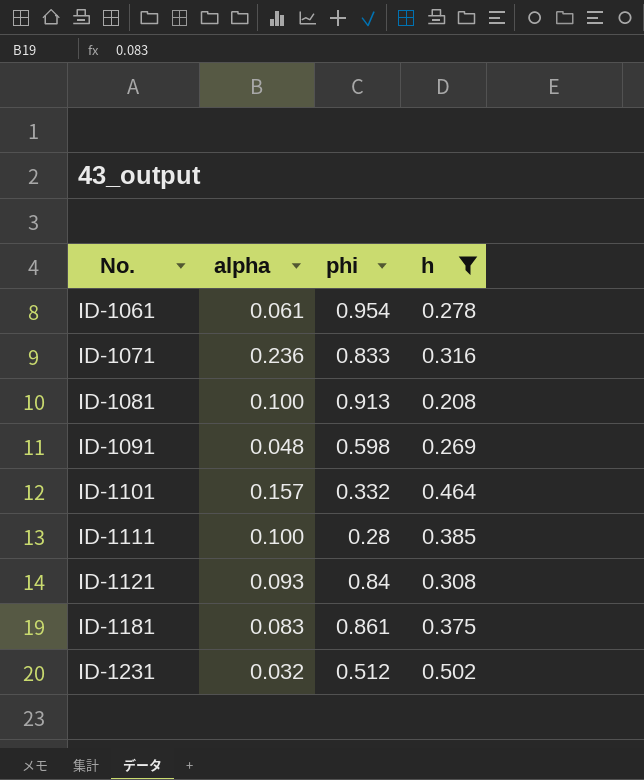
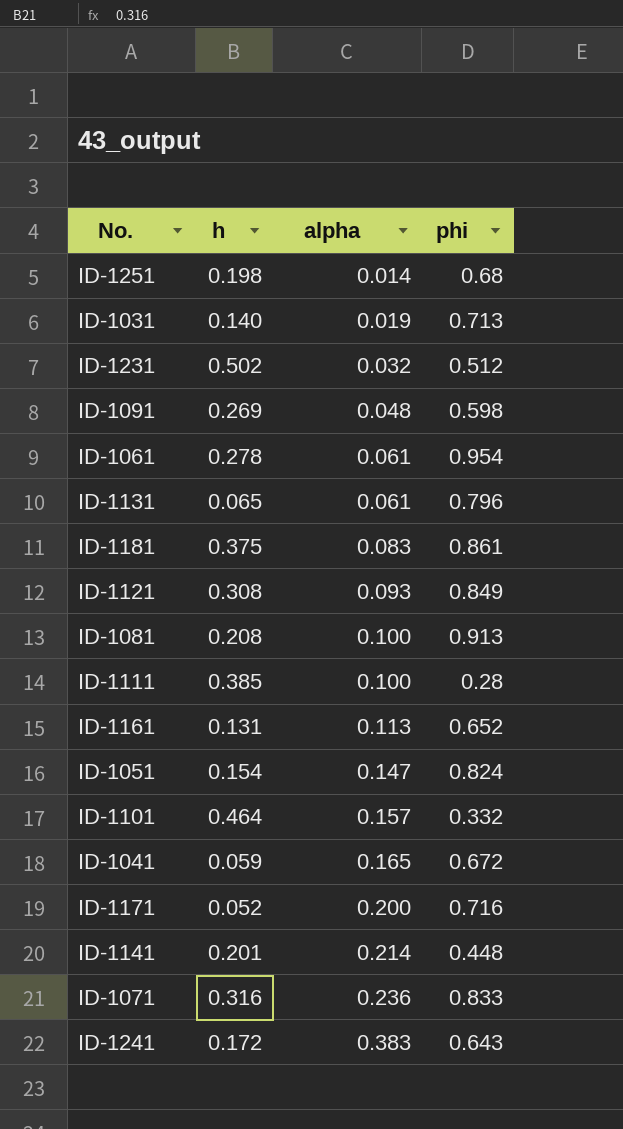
filter: h >= 0.208 -> none
row order: No. ascending -> alpha ascending
column h | position: 4 -> 2
ID-1121 | phi: 0.84 -> 0.849

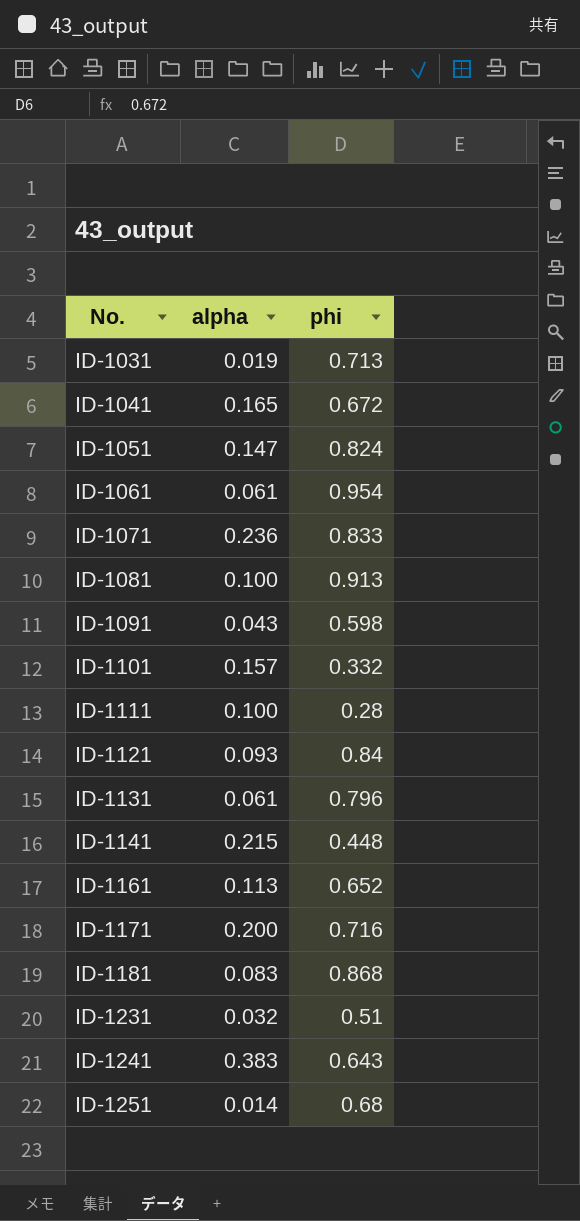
row order: alpha ascending -> No. ascending
column h | position: 2 -> none
ID-1091 | alpha: 0.048 -> 0.043
ID-1121 | phi: 0.849 -> 0.84
ID-1141 | alpha: 0.214 -> 0.215
ID-1181 | phi: 0.861 -> 0.868
ID-1231 | phi: 0.512 -> 0.51

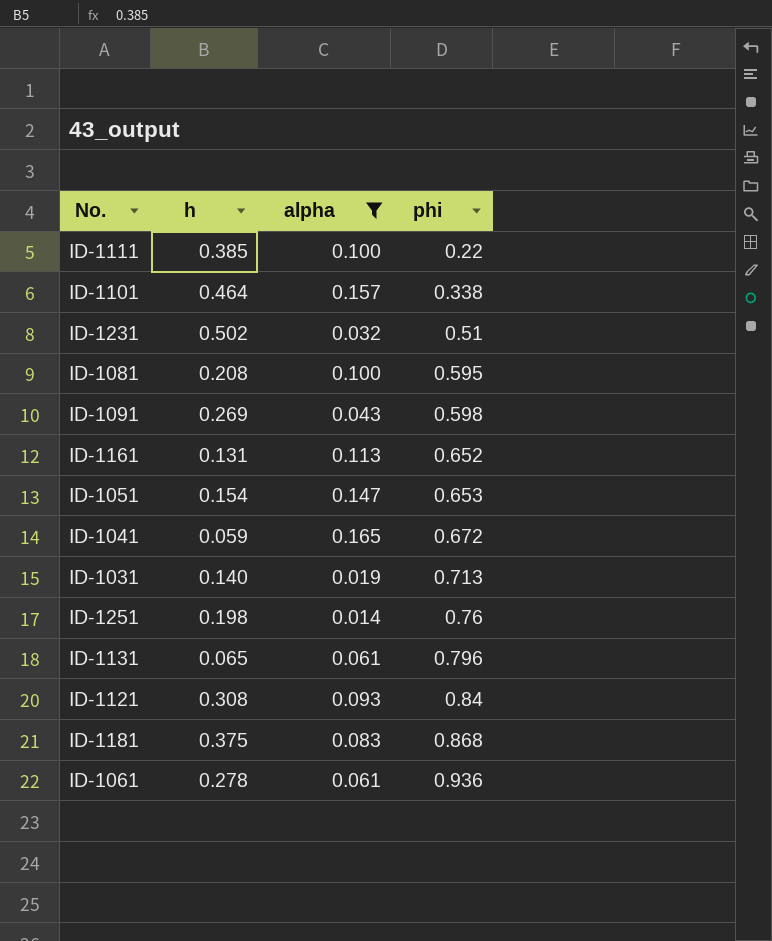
filter: none -> alpha <= 0.165
row order: No. ascending -> phi ascending
column h | position: none -> 2
ID-1111 | phi: 0.28 -> 0.22
ID-1101 | phi: 0.332 -> 0.338
ID-1081 | phi: 0.913 -> 0.595
ID-1051 | phi: 0.824 -> 0.653
ID-1251 | phi: 0.68 -> 0.76
ID-1061 | phi: 0.954 -> 0.936

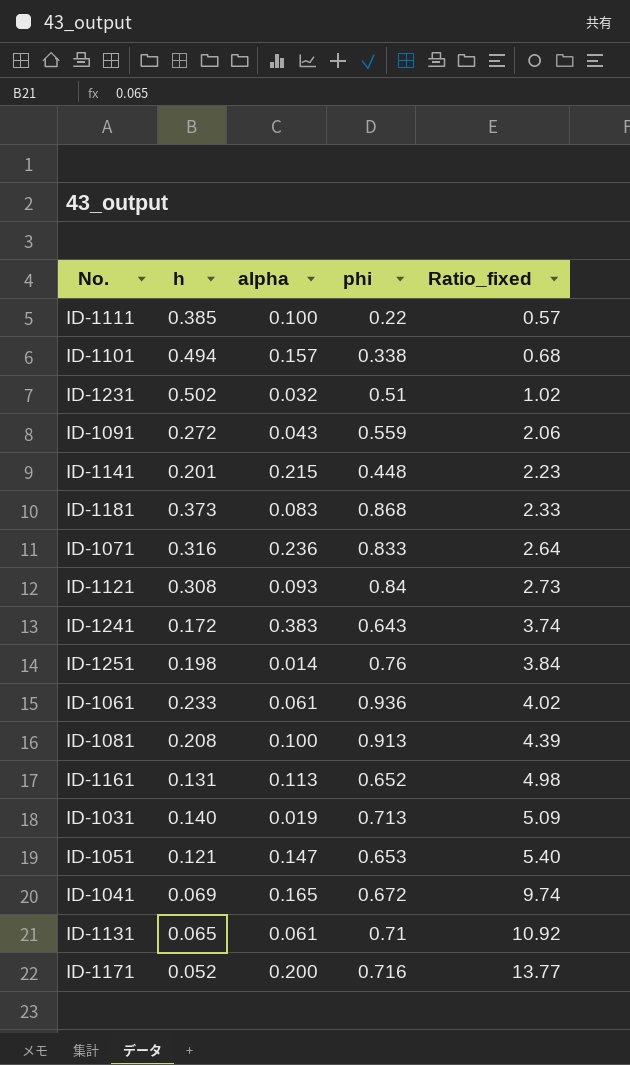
filter: alpha <= 0.165 -> none
row order: phi ascending -> Ratio_fixed ascending
column Ratio_fixed | formula: none -> [phi] / [h]
ID-1101 | h: 0.464 -> 0.494
ID-1091 | h: 0.269 -> 0.272
ID-1091 | phi: 0.598 -> 0.559
ID-1181 | h: 0.375 -> 0.373
ID-1061 | h: 0.278 -> 0.233
ID-1081 | phi: 0.595 -> 0.913
ID-1051 | h: 0.154 -> 0.121
ID-1041 | h: 0.059 -> 0.069
ID-1131 | phi: 0.796 -> 0.71

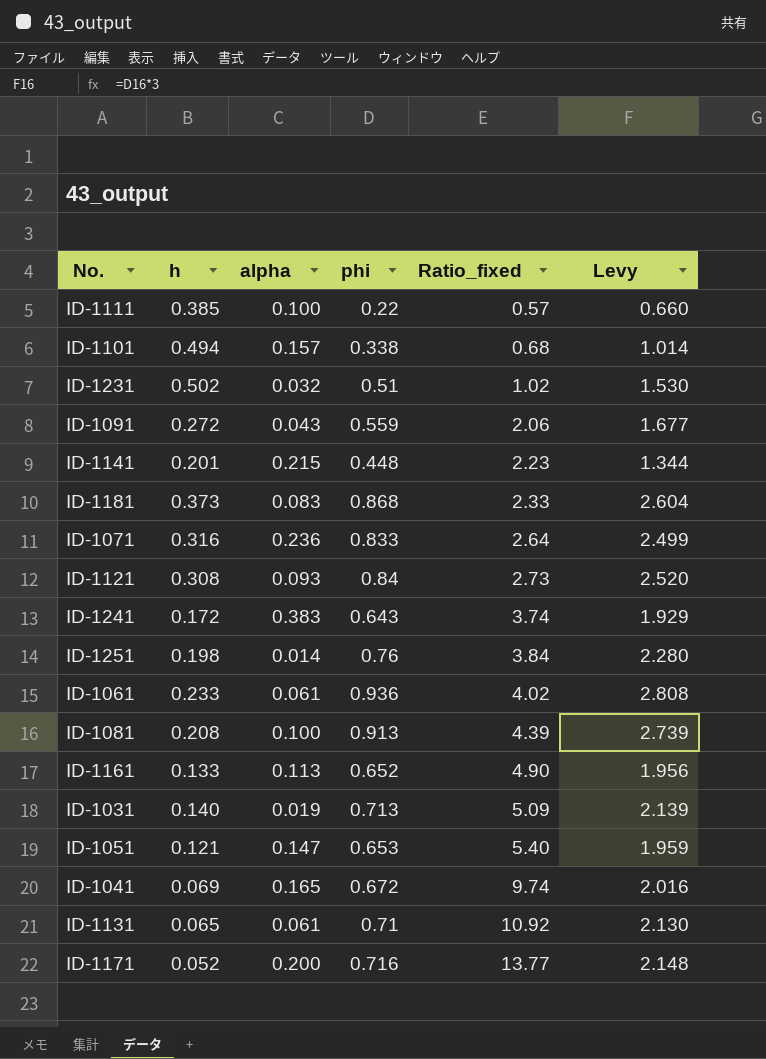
column Levy | formula: none -> [phi] * 3
ID-1161 | h: 0.131 -> 0.133
ID-1161 | Ratio_fixed: 4.98 -> 4.90

